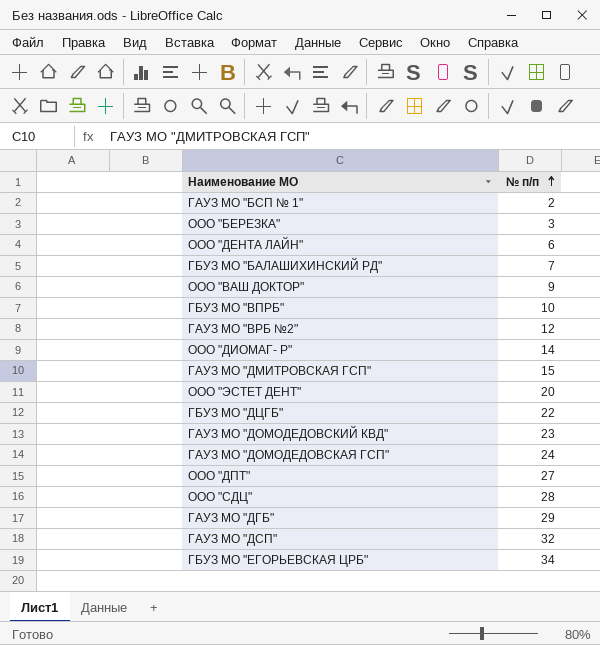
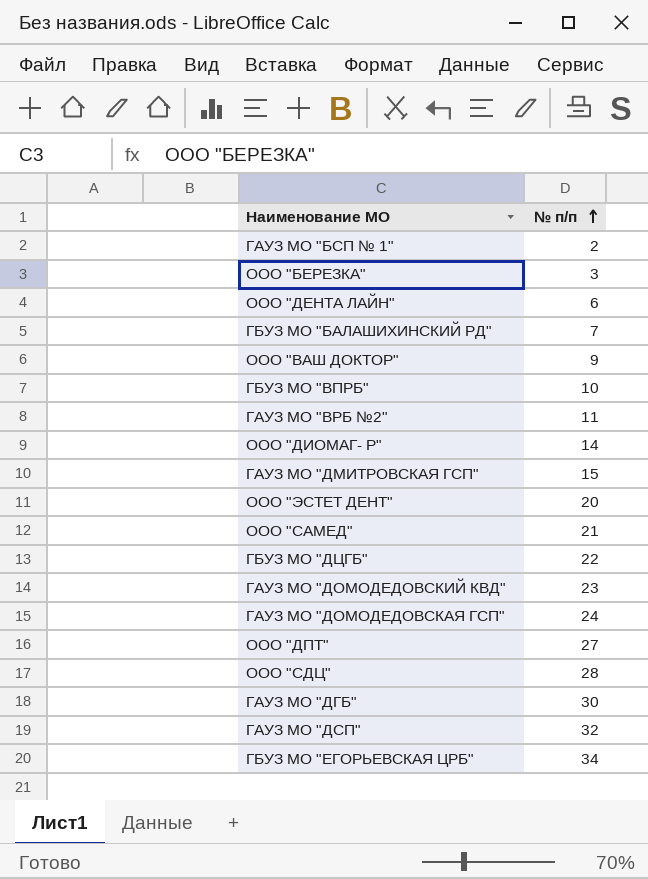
ГАУЗ МО "ВРБ №2" | № п/п: 12 -> 11
row ООО "САМЕД": none -> 21
ГАУЗ МО "ДГБ" | № п/п: 29 -> 30

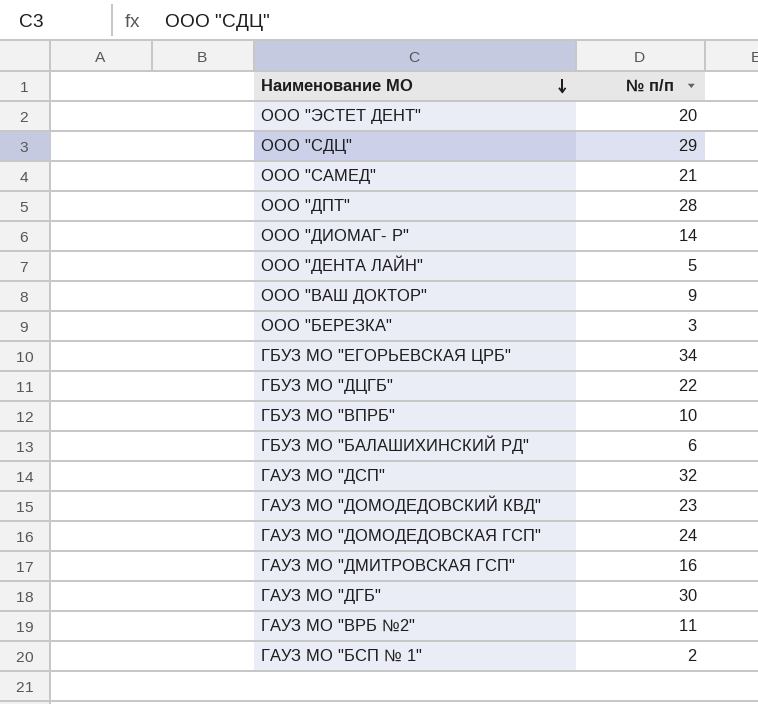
row order: № п/п ascending -> Наименование МО descending
ООО "СДЦ" | № п/п: 28 -> 29
ООО "ДПТ" | № п/п: 27 -> 28
ООО "ДЕНТА ЛАЙН" | № п/п: 6 -> 5
ГБУЗ МО "БАЛАШИХИНСКИЙ РД" | № п/п: 7 -> 6
ГАУЗ МО "ДМИТРОВСКАЯ ГСП" | № п/п: 15 -> 16

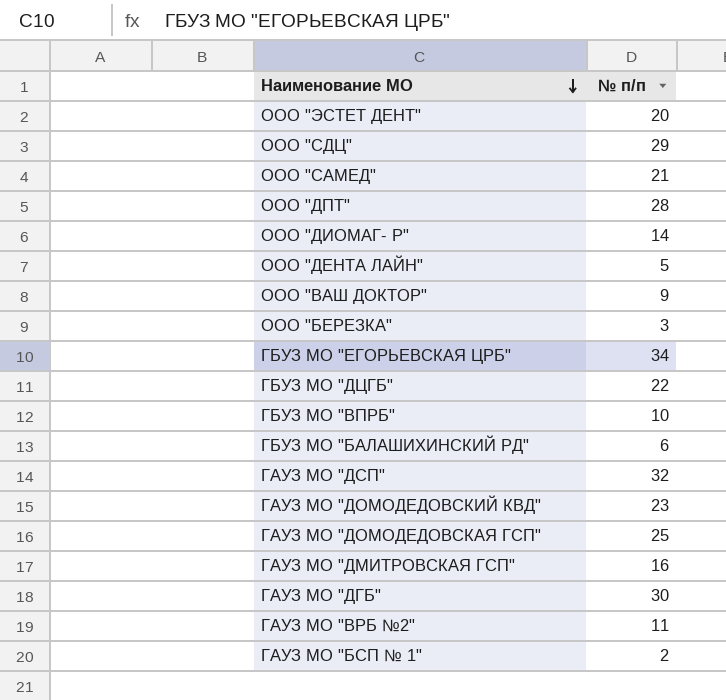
ГАУЗ МО "ДОМОДЕДОВСКАЯ ГСП" | № п/п: 24 -> 25

